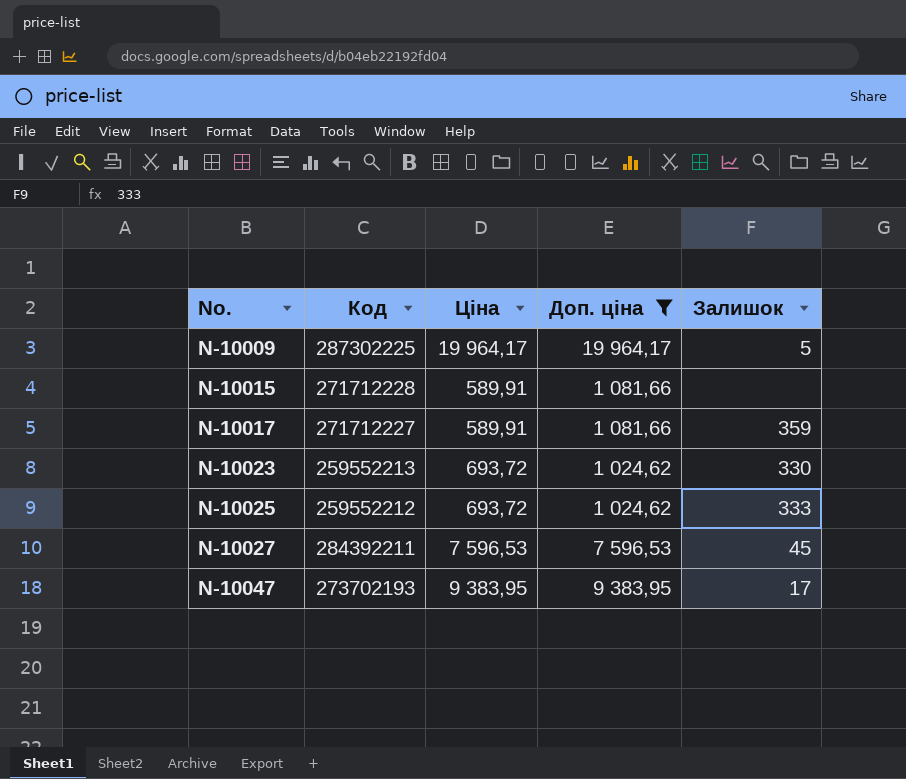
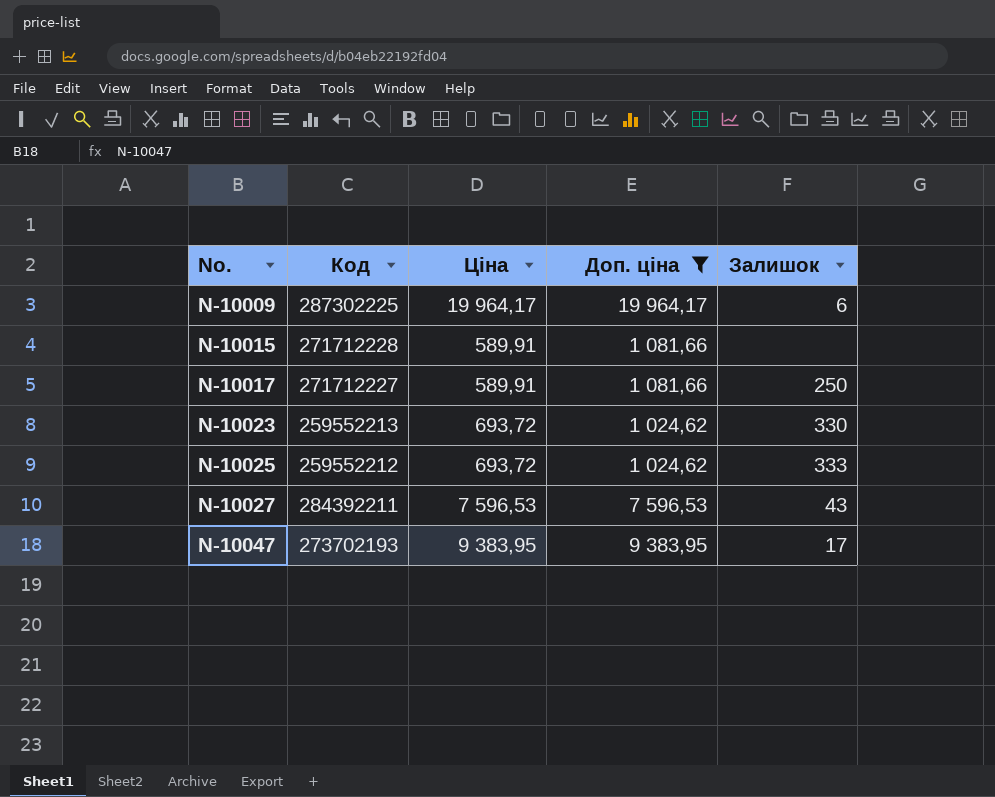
N-10009 | Залишок: 5 -> 6
N-10017 | Залишок: 359 -> 250
N-10027 | Залишок: 45 -> 43

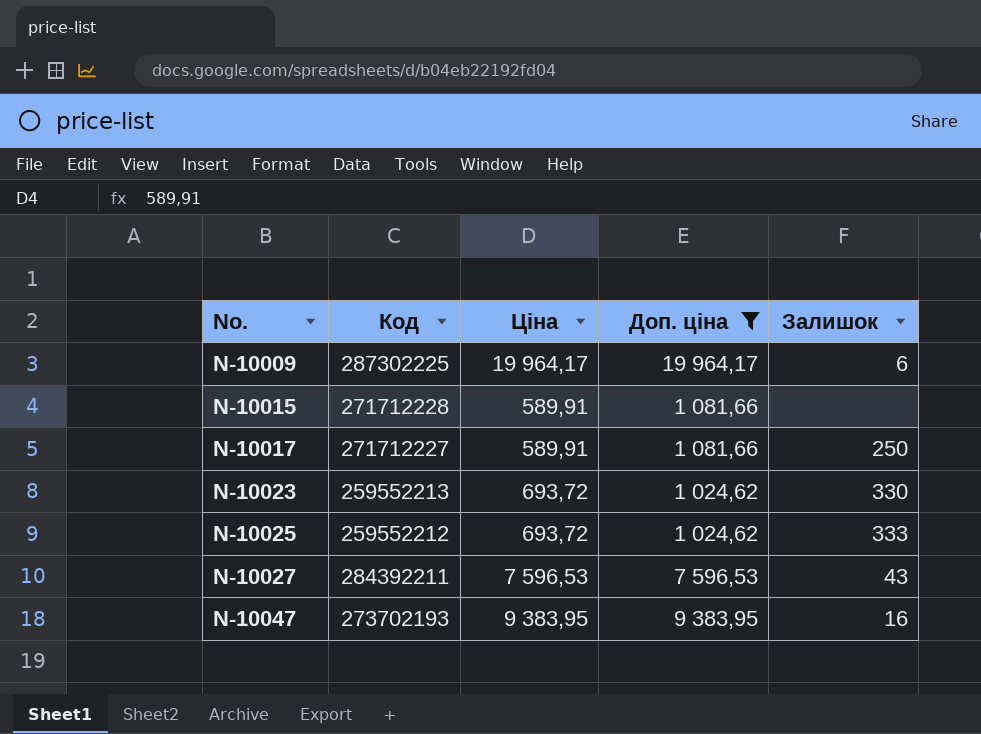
N-10047 | Залишок: 17 -> 16

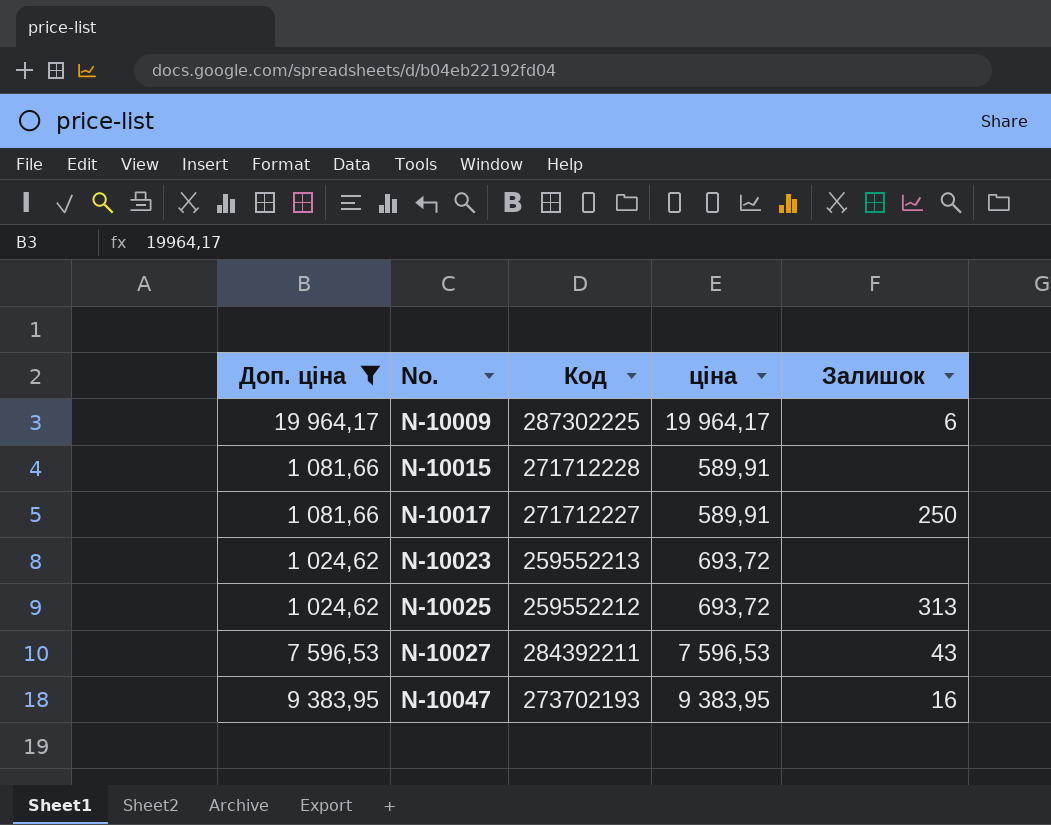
column Доп. ціна | position: 4 -> 1
column name: Ціна -> ціна
N-10023 | Залишок: 330 -> none
N-10025 | Залишок: 333 -> 313

